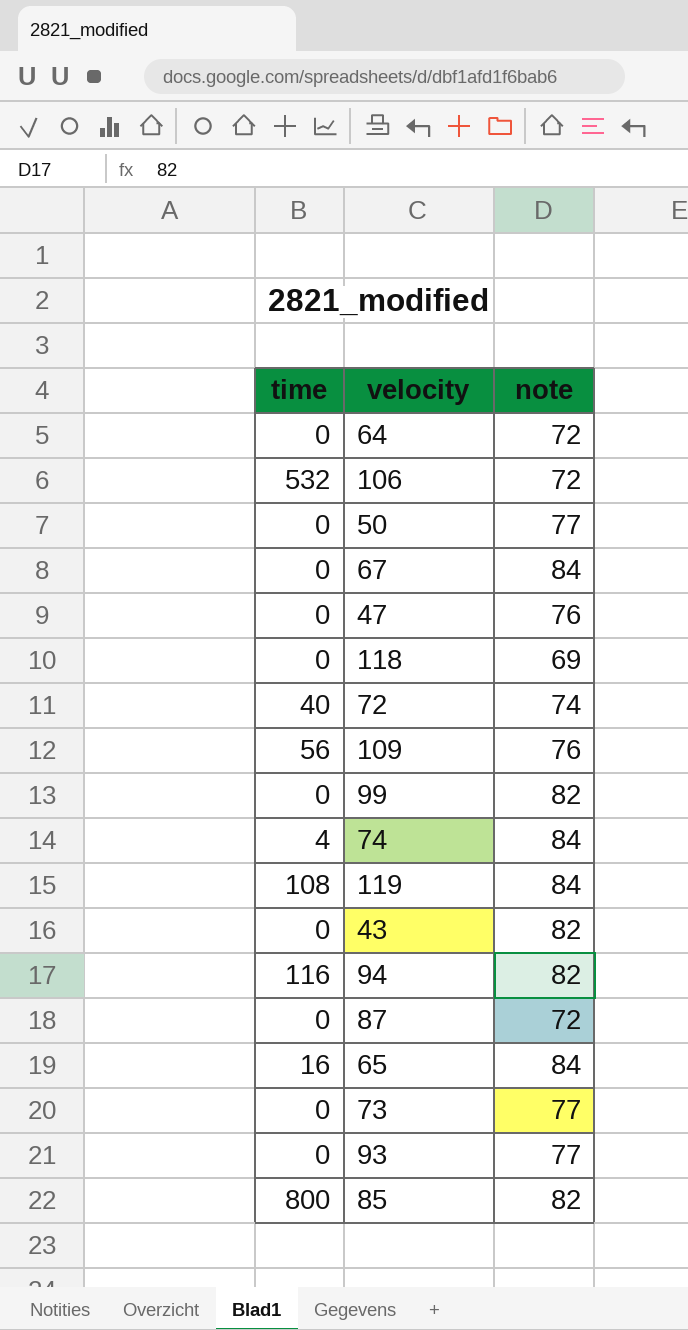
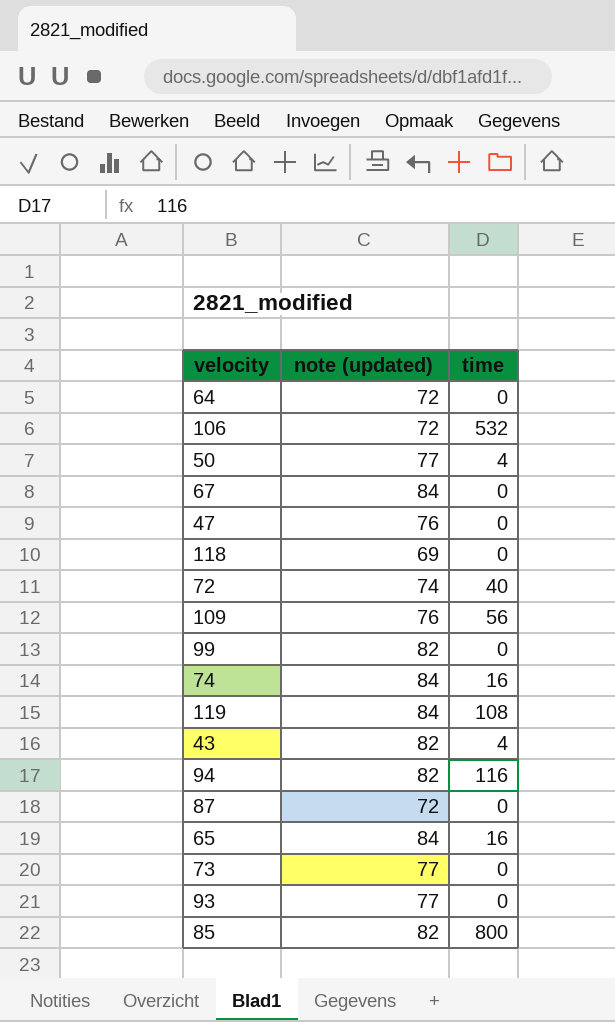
column name: note -> note (updated)
column time | position: 1 -> 3
50 | time: 0 -> 4
74 | time: 4 -> 16
43 | time: 0 -> 4

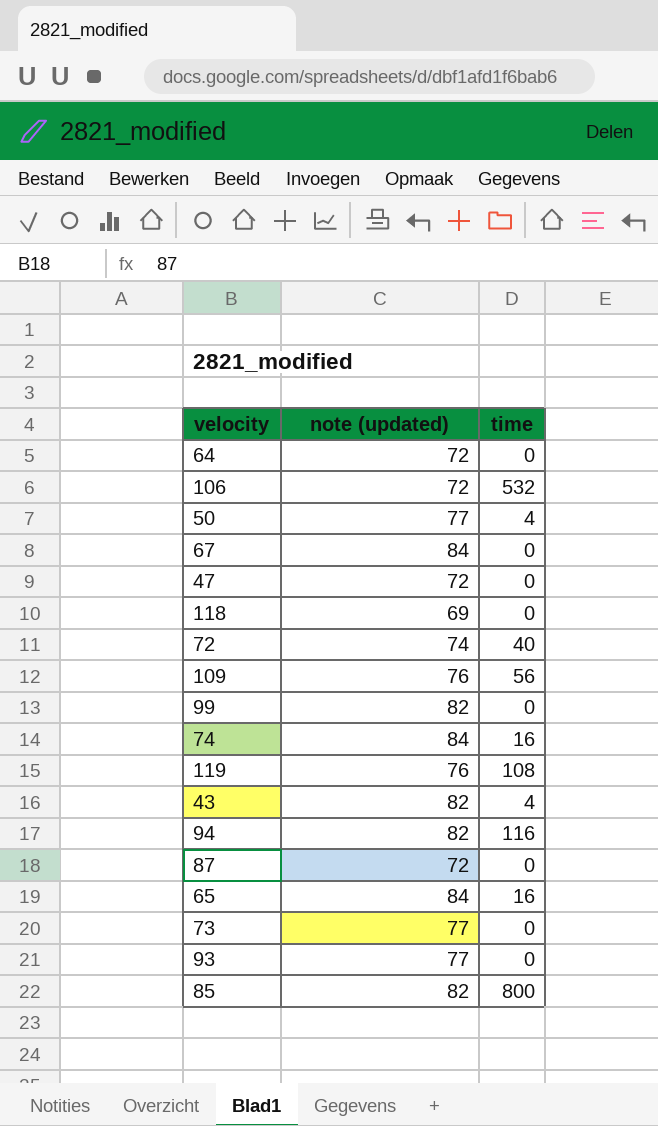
47 | note (updated): 76 -> 72
119 | note (updated): 84 -> 76

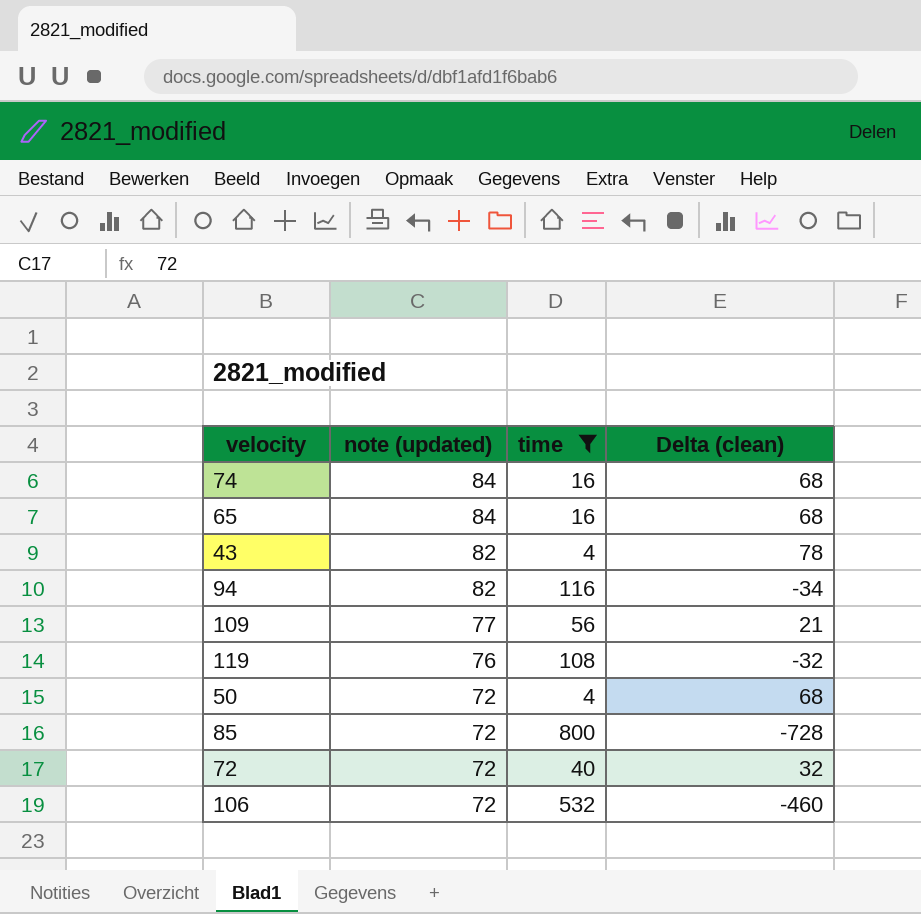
filter: none -> time != 0
row order: none -> note (updated) descending
column Delta (clean) | formula: none -> [note (updated)] - [time]
109 | note (updated): 76 -> 77
50 | note (updated): 77 -> 72
85 | note (updated): 82 -> 72
72 | note (updated): 74 -> 72

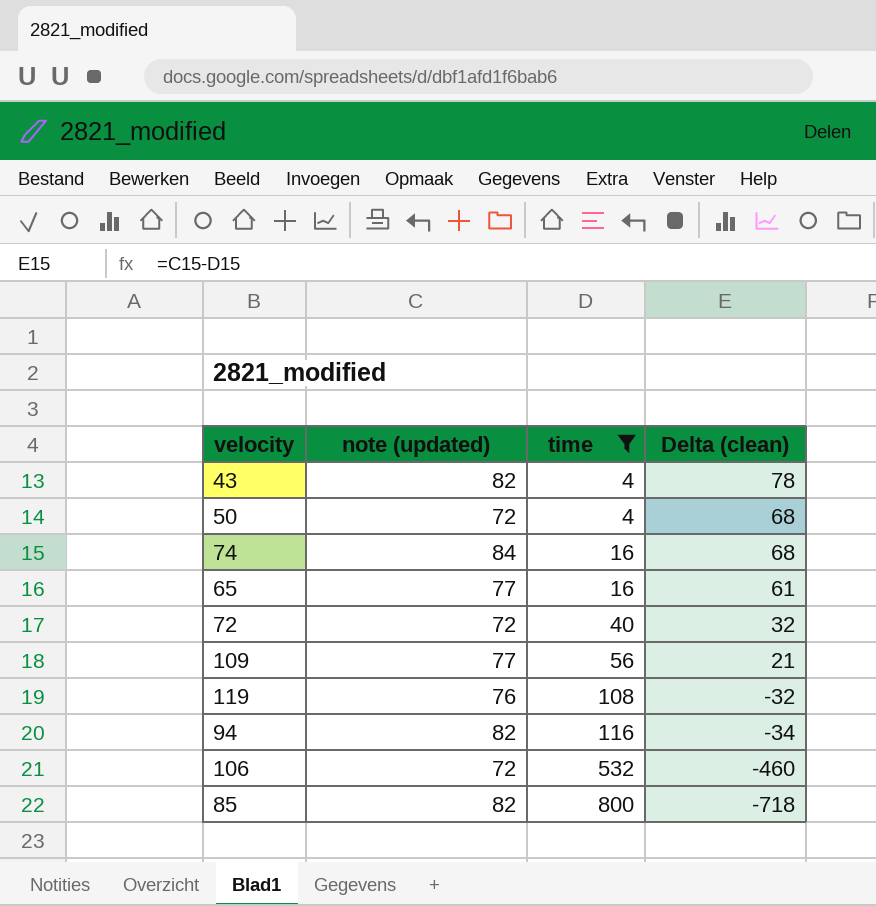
row order: note (updated) descending -> time ascending
65 | note (updated): 84 -> 77
65 | Delta (clean): 68 -> 61
85 | note (updated): 72 -> 82
85 | Delta (clean): -728 -> -718

